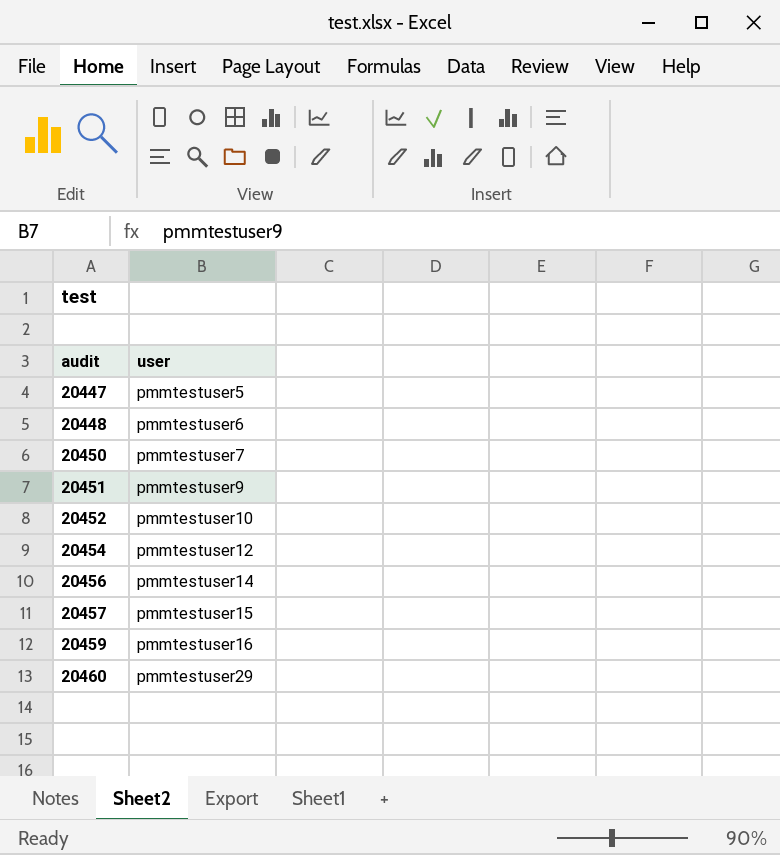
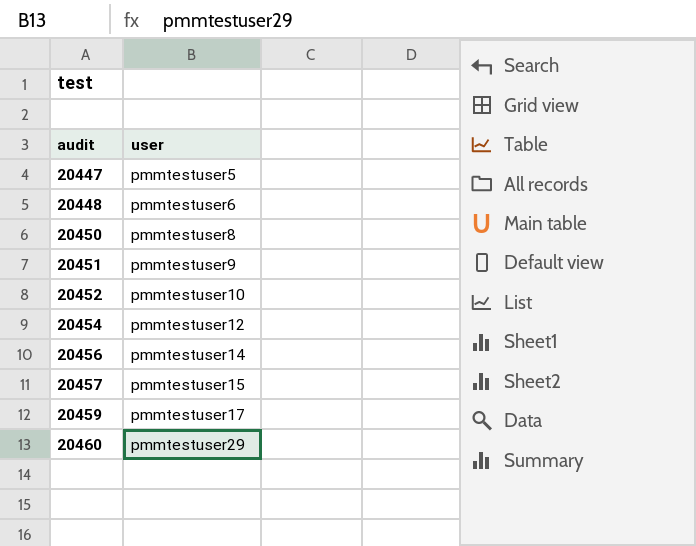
20450 | user: pmmtestuser7 -> pmmtestuser8
20459 | user: pmmtestuser16 -> pmmtestuser17

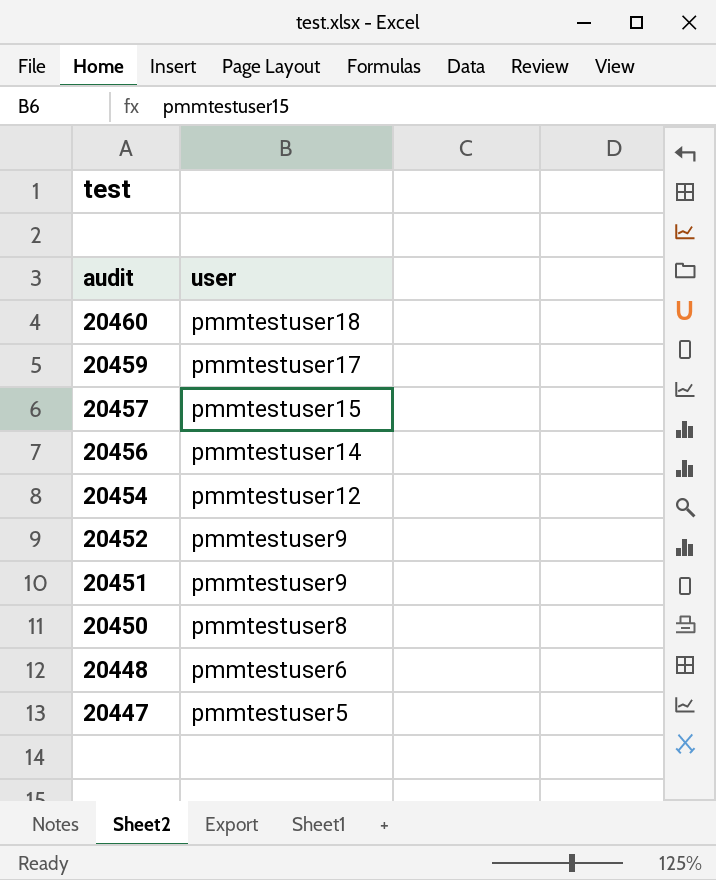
row order: audit ascending -> audit descending
20460 | user: pmmtestuser29 -> pmmtestuser18
20452 | user: pmmtestuser10 -> pmmtestuser9

